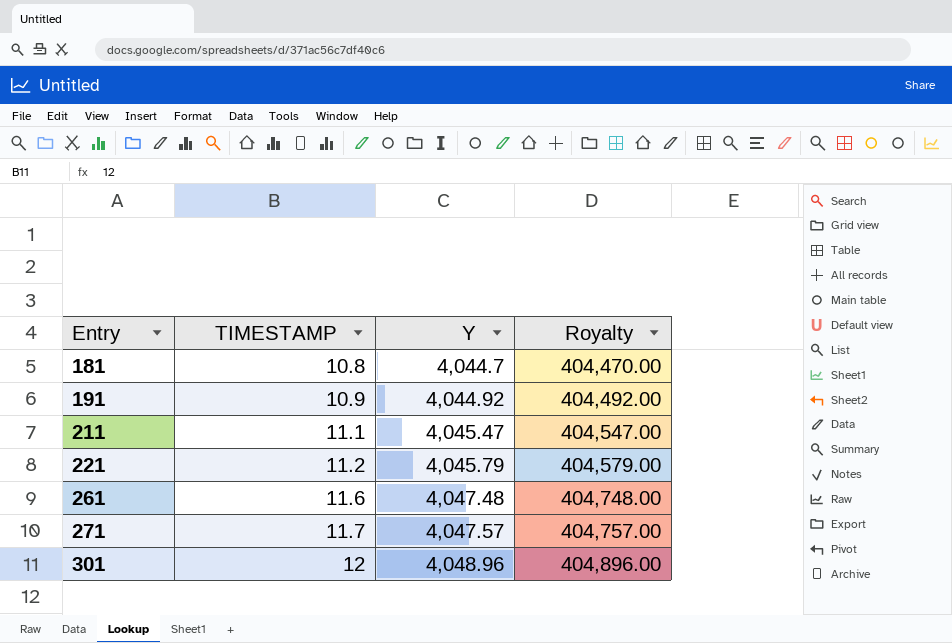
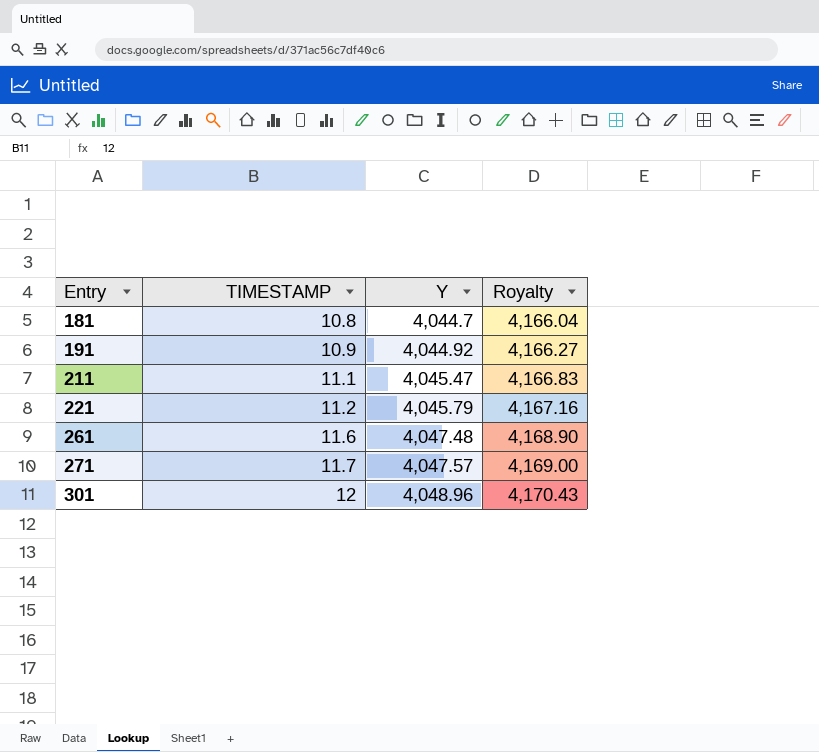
column Royalty | formula: [Y] * 100 -> [Y] * 1.03

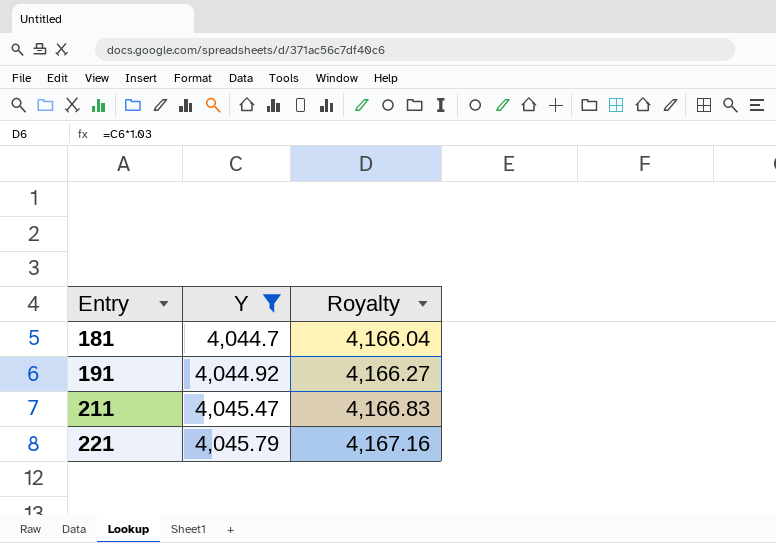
filter: none -> Y <= 4,045.79
column TIMESTAMP | position: 2 -> none

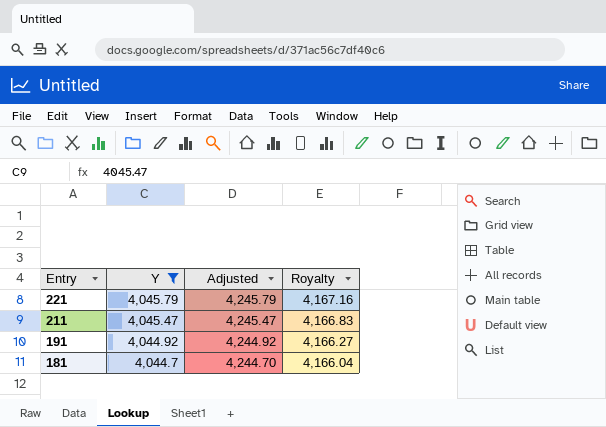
row order: Entry ascending -> Entry descending
column Adjusted | formula: none -> [Y] + 200

